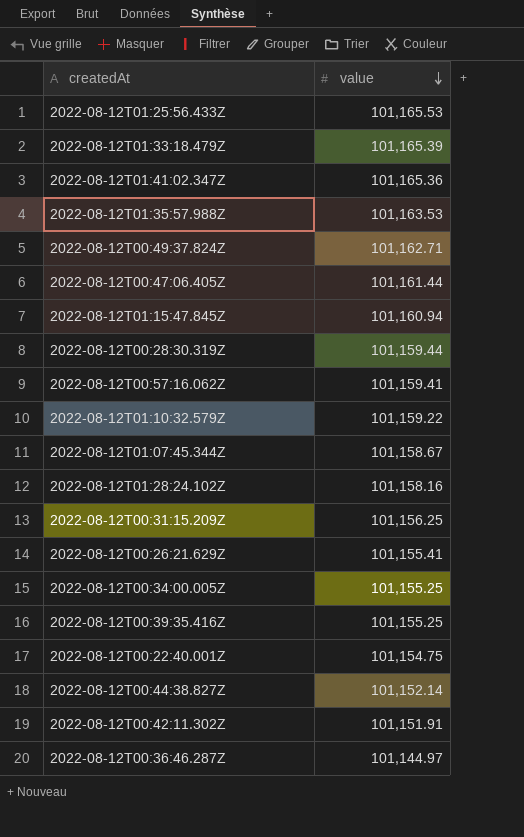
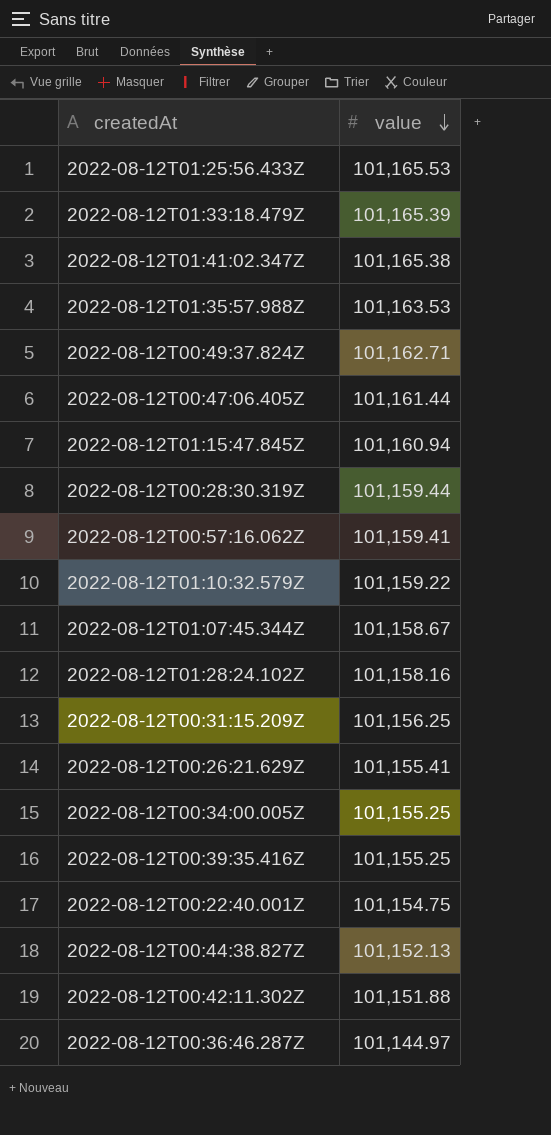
2022-08-12T01:41:02.347Z | value: 101,165.36 -> 101,165.38
2022-08-12T00:44:38.827Z | value: 101,152.14 -> 101,152.13
2022-08-12T00:42:11.302Z | value: 101,151.91 -> 101,151.88

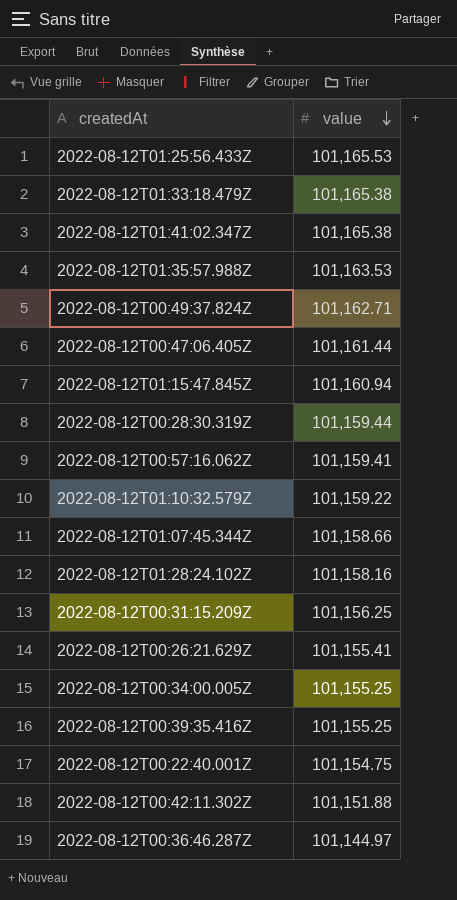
row 2022-08-12T00:44:38.827Z: 101,152.13 -> none
2022-08-12T01:33:18.479Z | value: 101,165.39 -> 101,165.38
2022-08-12T01:07:45.344Z | value: 101,158.67 -> 101,158.66

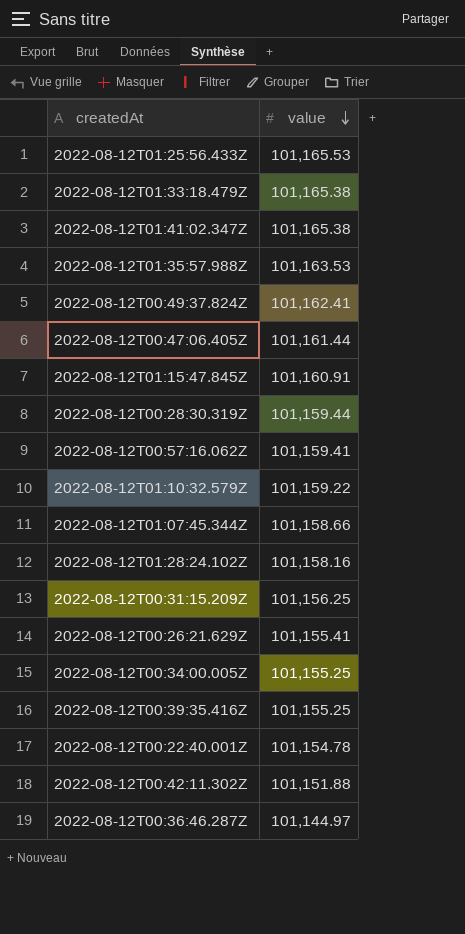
2022-08-12T00:49:37.824Z | value: 101,162.71 -> 101,162.41
2022-08-12T01:15:47.845Z | value: 101,160.94 -> 101,160.91
2022-08-12T00:22:40.001Z | value: 101,154.75 -> 101,154.78

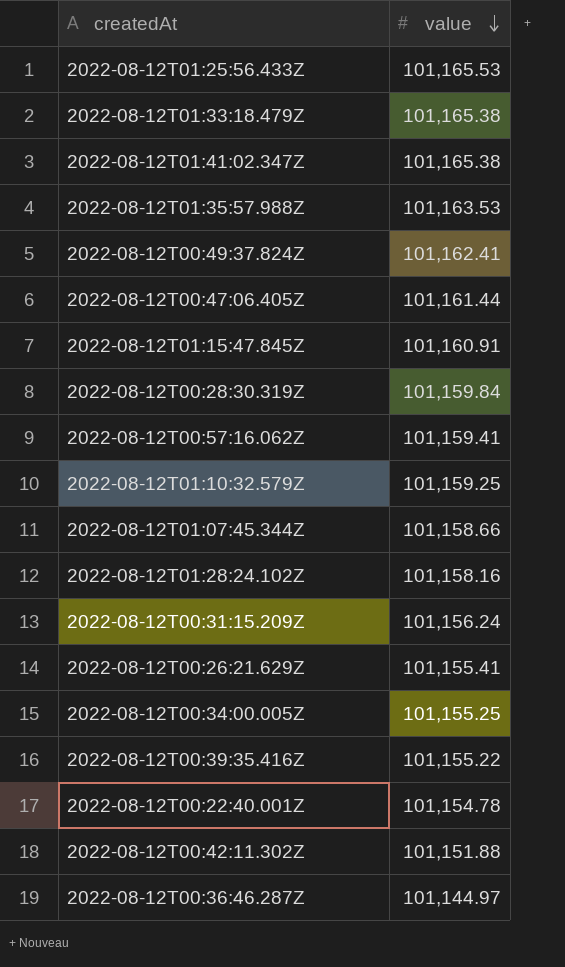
2022-08-12T00:28:30.319Z | value: 101,159.44 -> 101,159.84
2022-08-12T01:10:32.579Z | value: 101,159.22 -> 101,159.25
2022-08-12T00:31:15.209Z | value: 101,156.25 -> 101,156.24
2022-08-12T00:39:35.416Z | value: 101,155.25 -> 101,155.22

